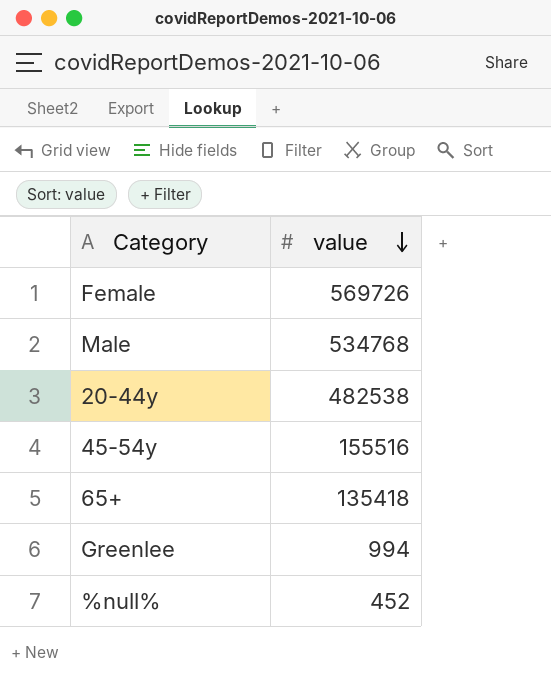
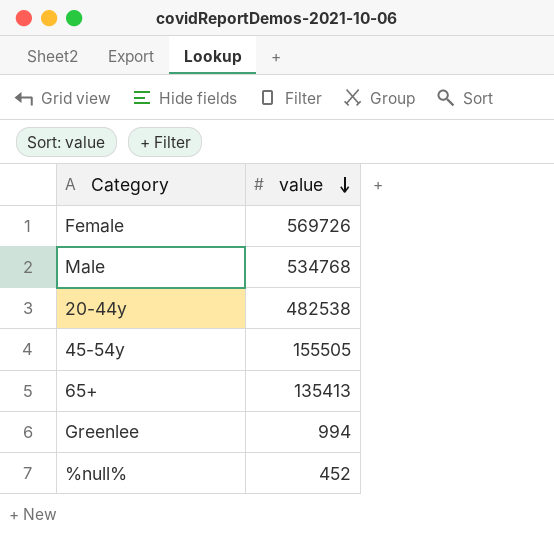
45-54y | value: 155516 -> 155505
65+ | value: 135418 -> 135413

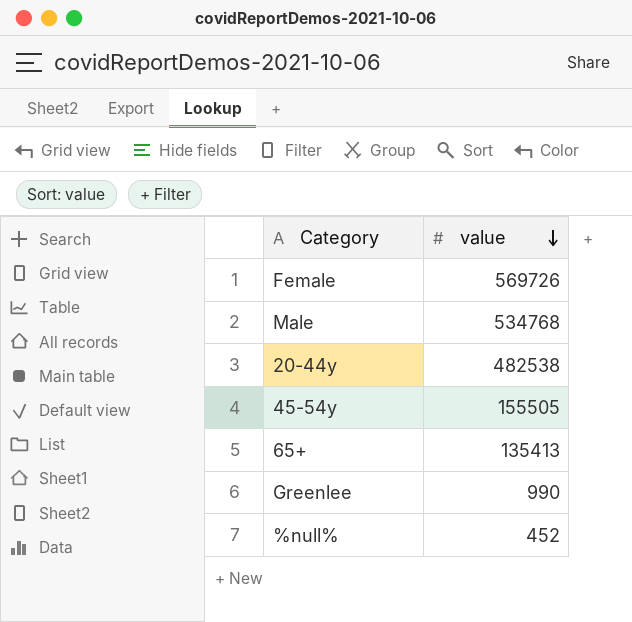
Greenlee | value: 994 -> 990

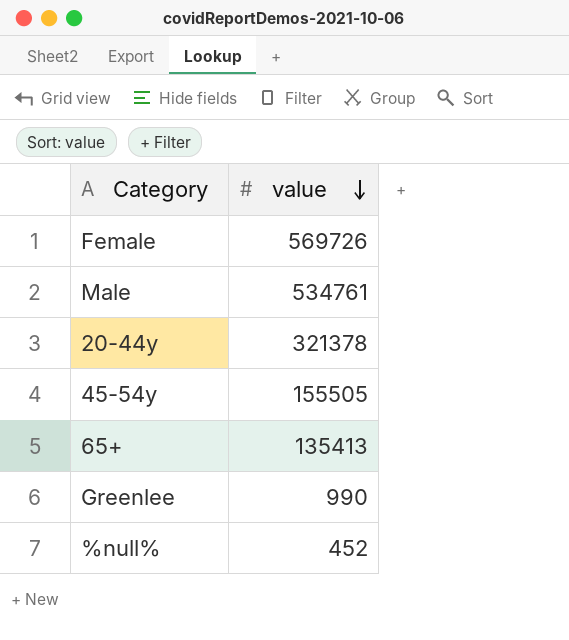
Male | value: 534768 -> 534761
20-44y | value: 482538 -> 321378

